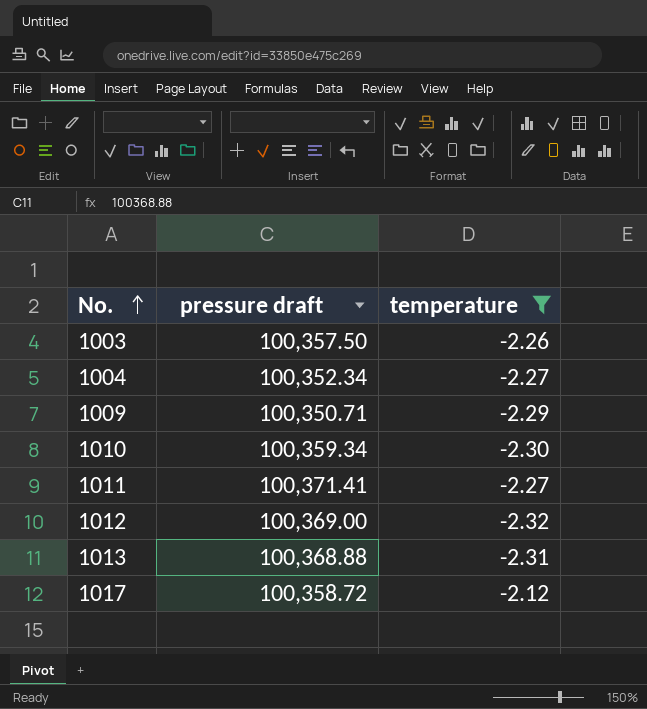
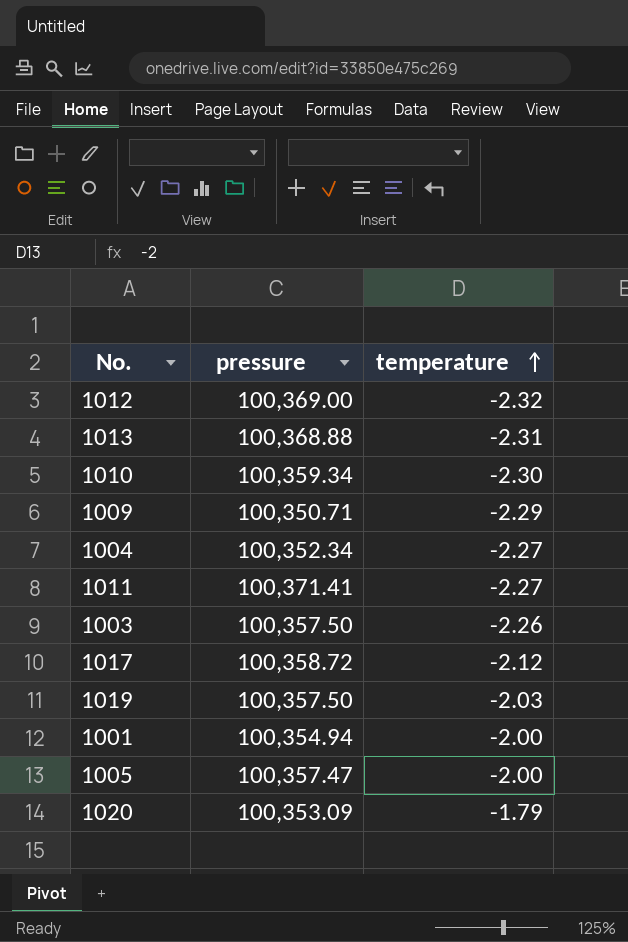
filter: temperature <= -2.12 -> none
row order: No. ascending -> temperature ascending
column name: pressure draft -> pressure

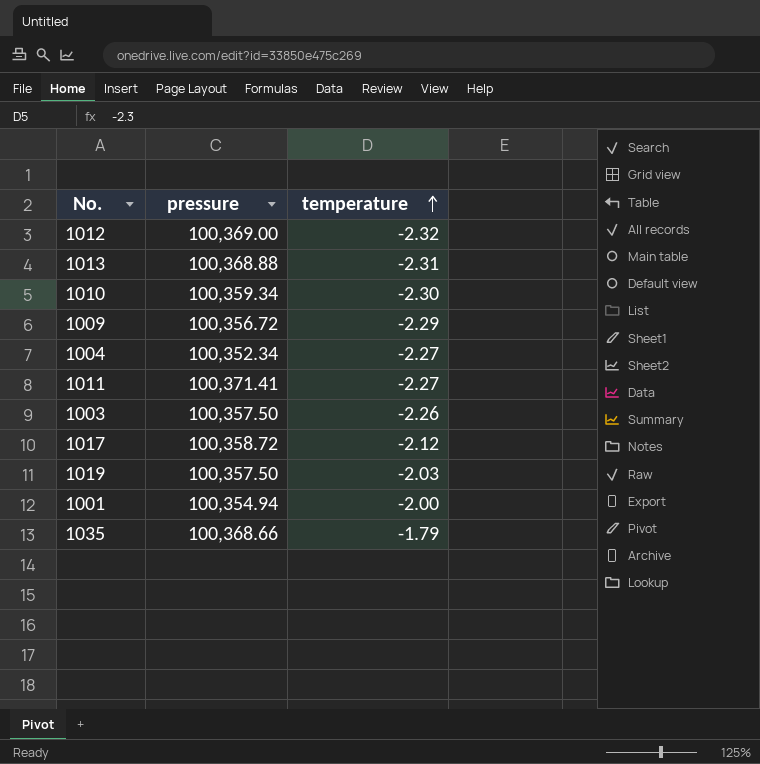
row 1005: 100,357.47 | -2.00 -> none
row 1020: 100,353.09 | -1.79 -> none
1009 | pressure: 100,350.71 -> 100,356.72
row 1035: none -> 100,368.66 | -1.79

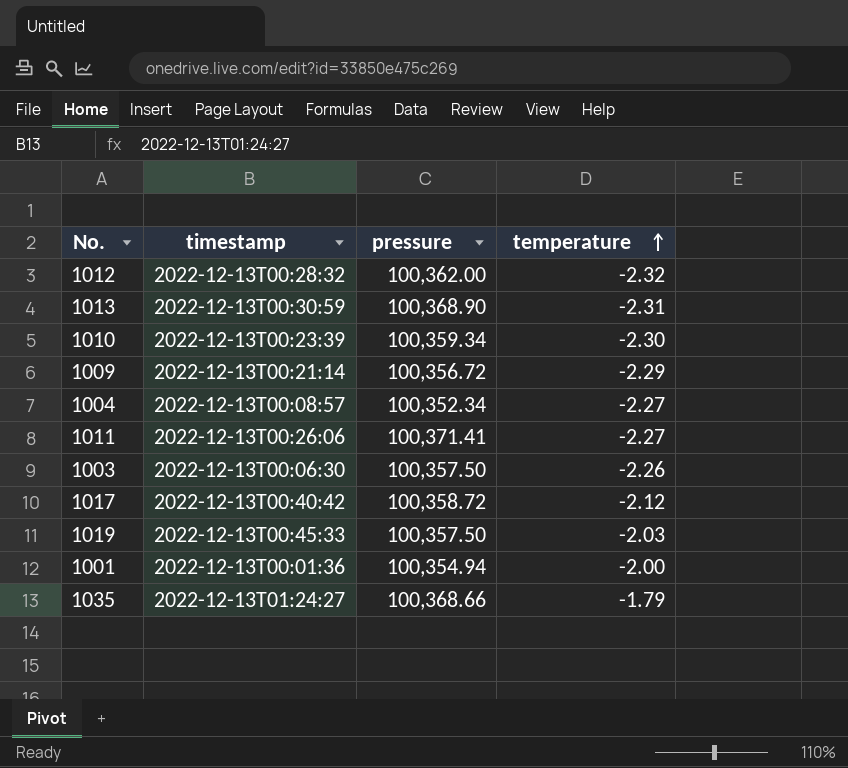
column timestamp | position: none -> 2
1012 | pressure: 100,369.00 -> 100,362.00
1013 | pressure: 100,368.88 -> 100,368.90

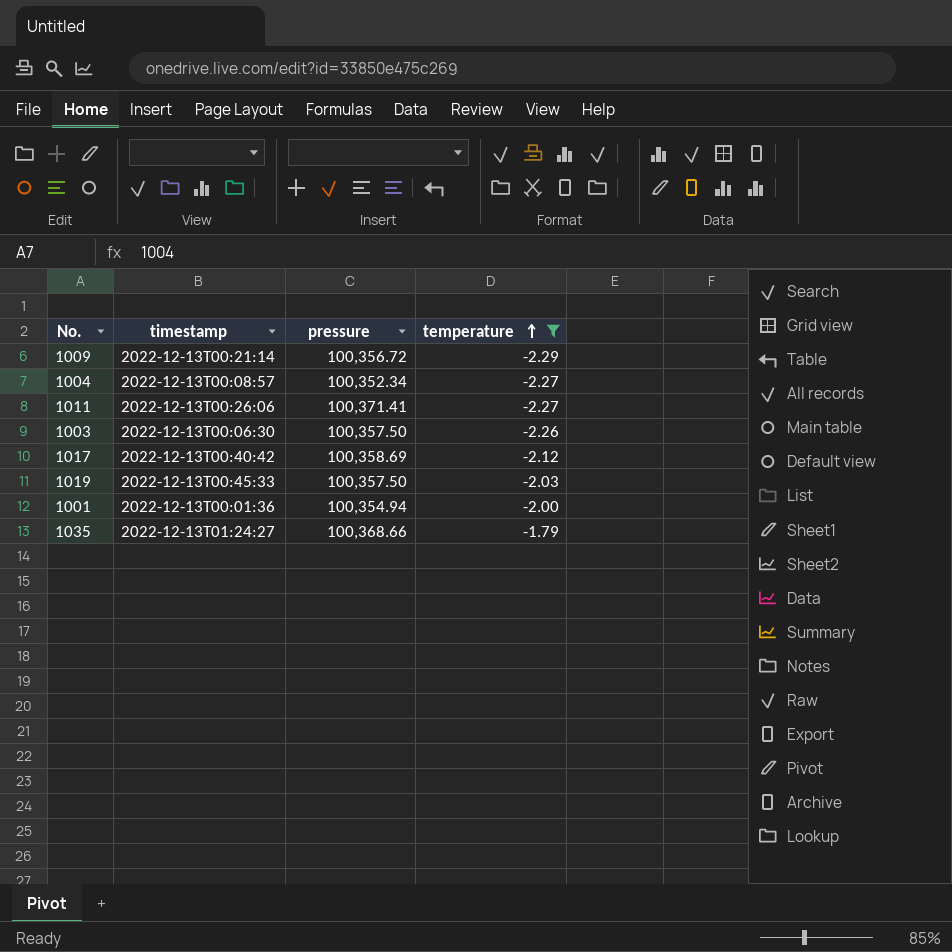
filter: none -> temperature >= -2.29
1017 | pressure: 100,358.72 -> 100,358.69

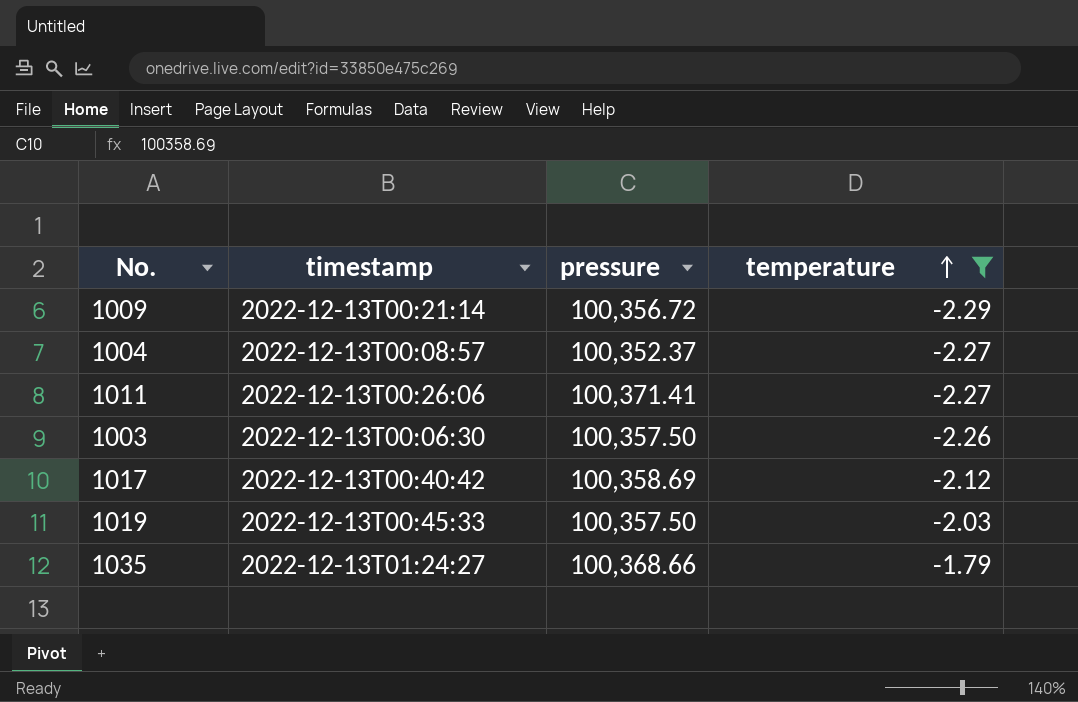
row 1001: 2022-12-13T00:01:36 | 100,354.94 | -2.00 -> none
1004 | pressure: 100,352.34 -> 100,352.37

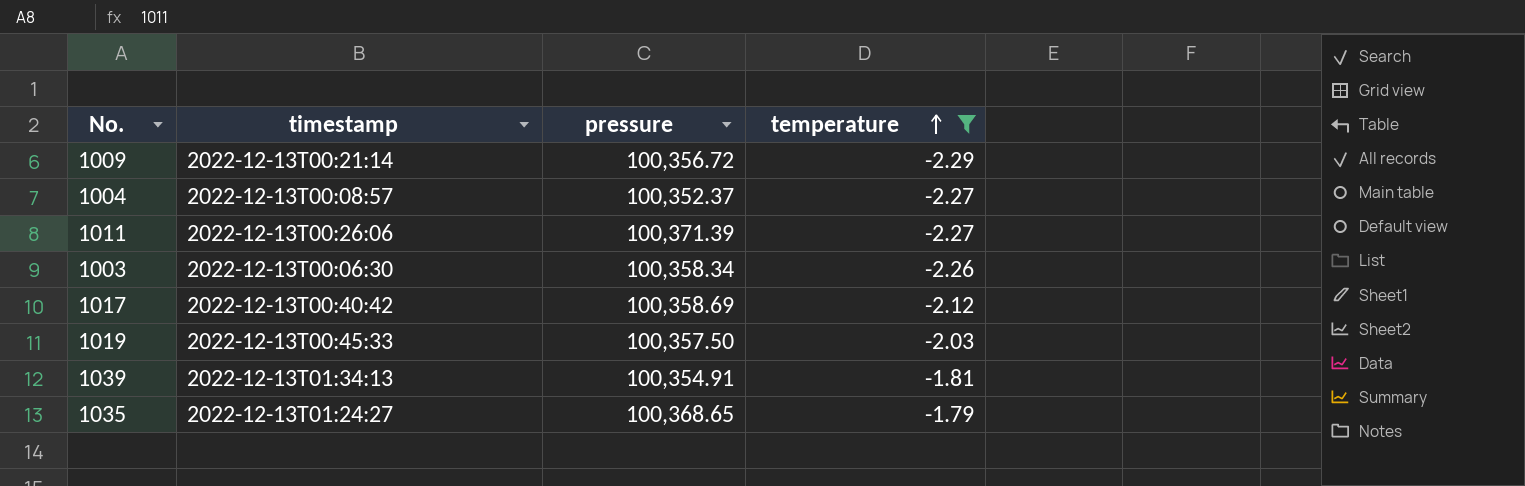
1011 | pressure: 100,371.41 -> 100,371.39
1003 | pressure: 100,357.50 -> 100,358.34
row 1039: none -> 2022-12-13T01:34:13 | 100,354.91 | -1.81
1035 | pressure: 100,368.66 -> 100,368.65

